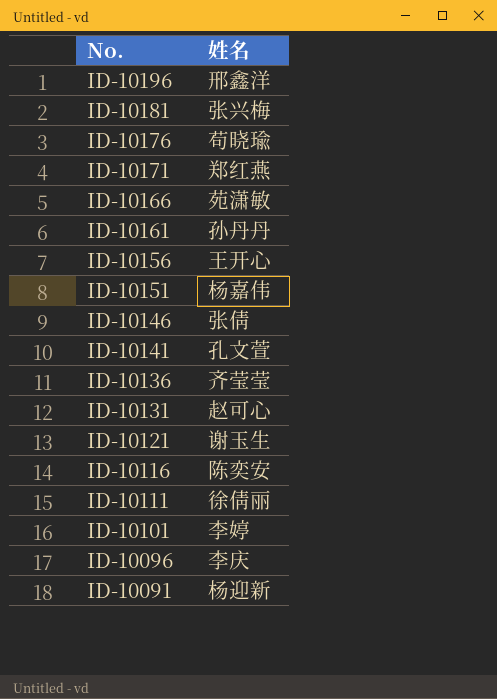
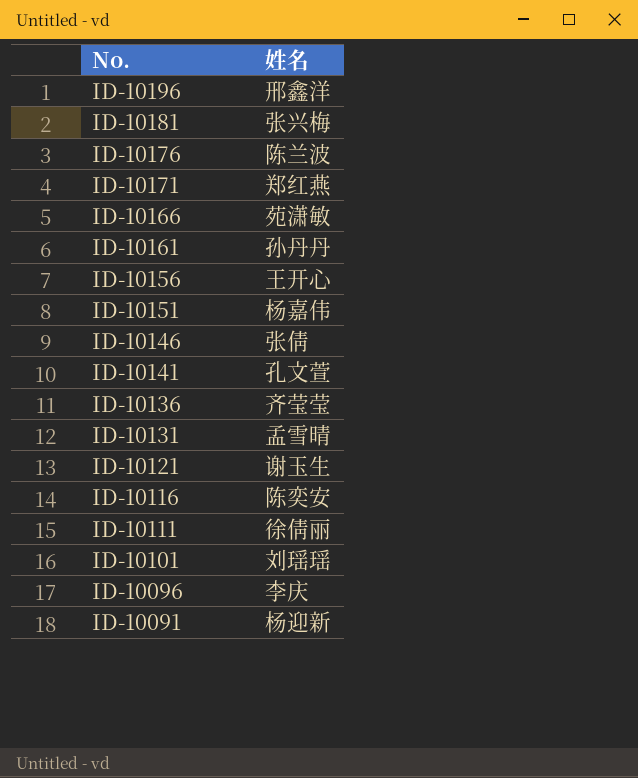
ID-10176 | 姓名: 苟晓瑜 -> 陈兰波
ID-10131 | 姓名: 赵可心 -> 孟雪晴
ID-10101 | 姓名: 李婷 -> 刘瑶瑶

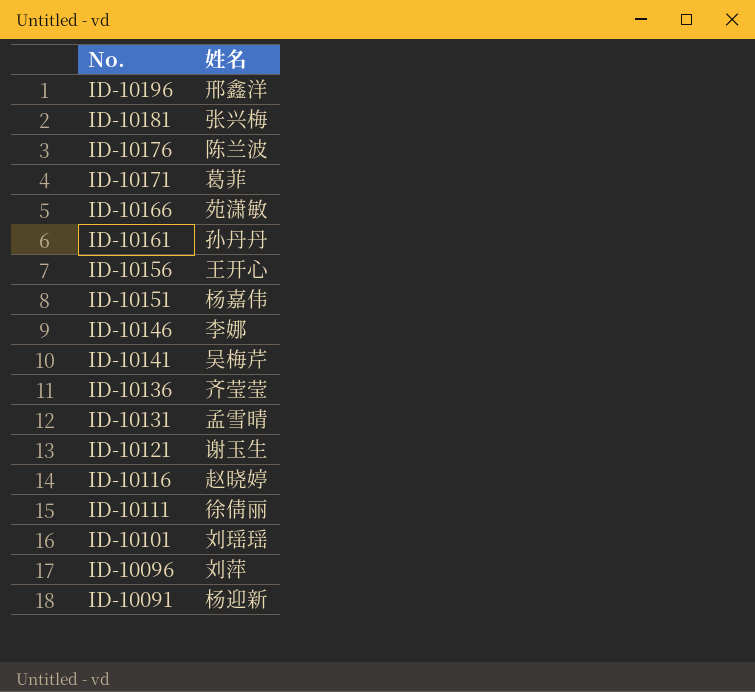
ID-10171 | 姓名: 郑红燕 -> 葛菲
ID-10146 | 姓名: 张倩 -> 李娜
ID-10141 | 姓名: 孔文萱 -> 吴梅芹
ID-10116 | 姓名: 陈奕安 -> 赵晓婷
ID-10096 | 姓名: 李庆 -> 刘萍

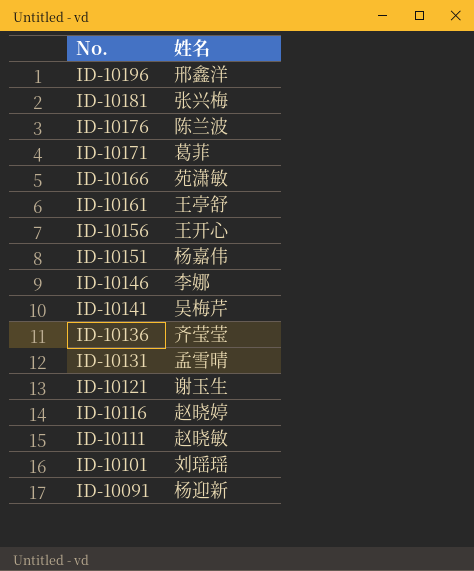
row ID-10096: 刘萍 -> none
ID-10161 | 姓名: 孙丹丹 -> 王亭舒
ID-10111 | 姓名: 徐倩丽 -> 赵晓敏

